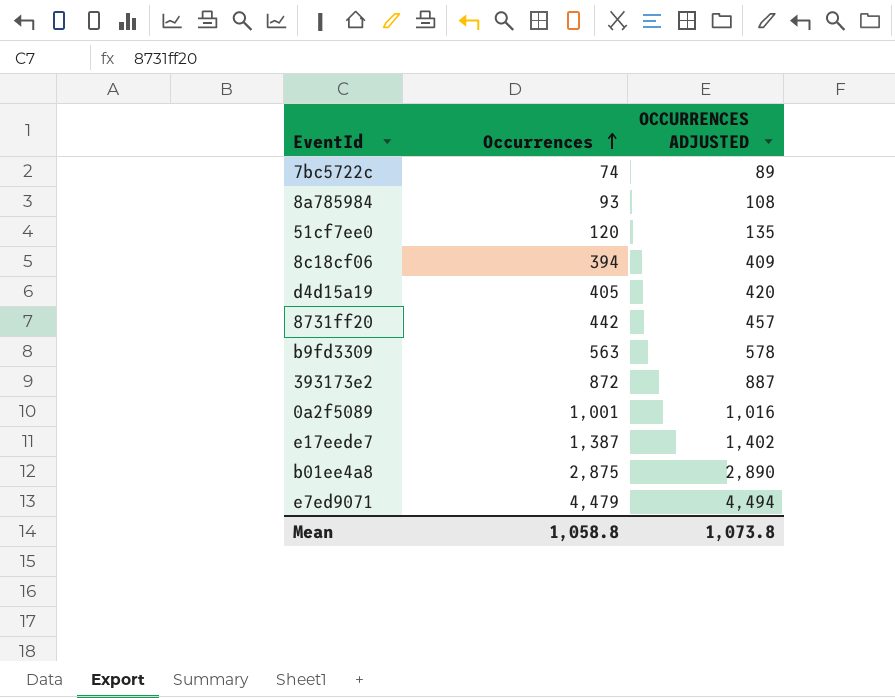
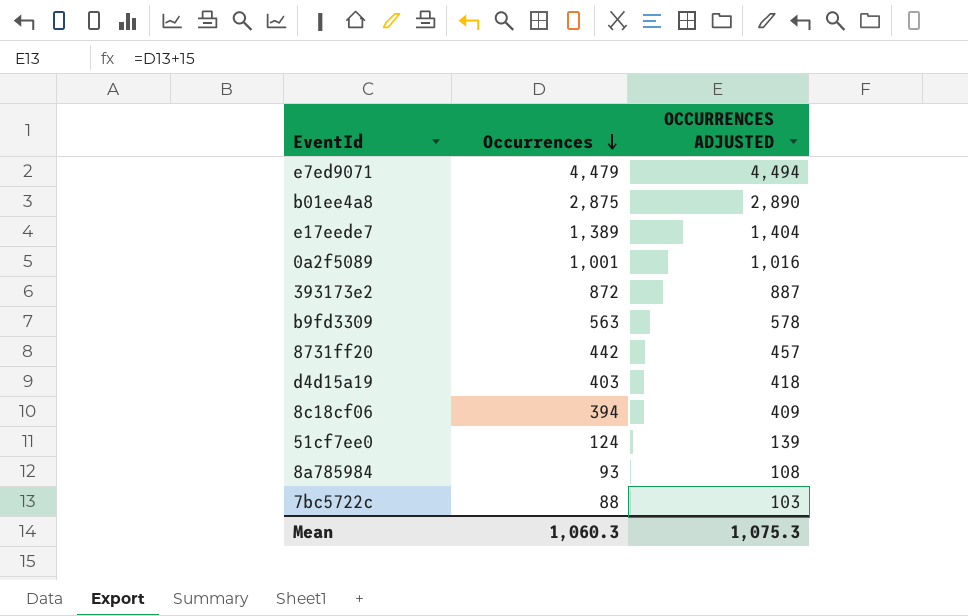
row order: Occurrences ascending -> Occurrences descending
e17eede7 | Occurrences: 1,387 -> 1,389
e17eede7 | OCCURRENCES ADJUSTED: 1,402 -> 1,404
d4d15a19 | Occurrences: 405 -> 403
d4d15a19 | OCCURRENCES ADJUSTED: 420 -> 418
51cf7ee0 | Occurrences: 120 -> 124
51cf7ee0 | OCCURRENCES ADJUSTED: 135 -> 139
7bc5722c | Occurrences: 74 -> 88
7bc5722c | OCCURRENCES ADJUSTED: 89 -> 103
Mean | Occurrences: 1,058.8 -> 1,060.3
Mean | OCCURRENCES ADJUSTED: 1,073.8 -> 1,075.3

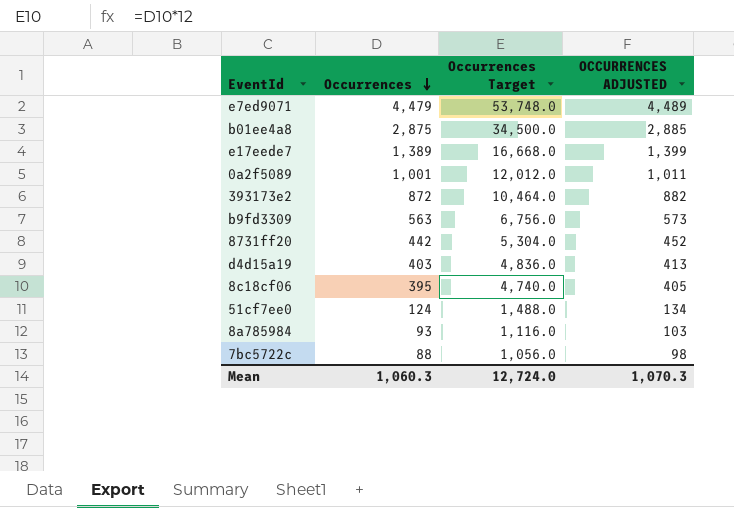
column Occurrences Target | formula: none -> [Occurrences] * 12
column OCCURRENCES ADJUSTED | formula: [Occurrences] + 15 -> [Occurrences] + 10
8c18cf06 | Occurrences: 394 -> 395
Mean | OCCURRENCES ADJUSTED: 1,075.3 -> 1,070.3

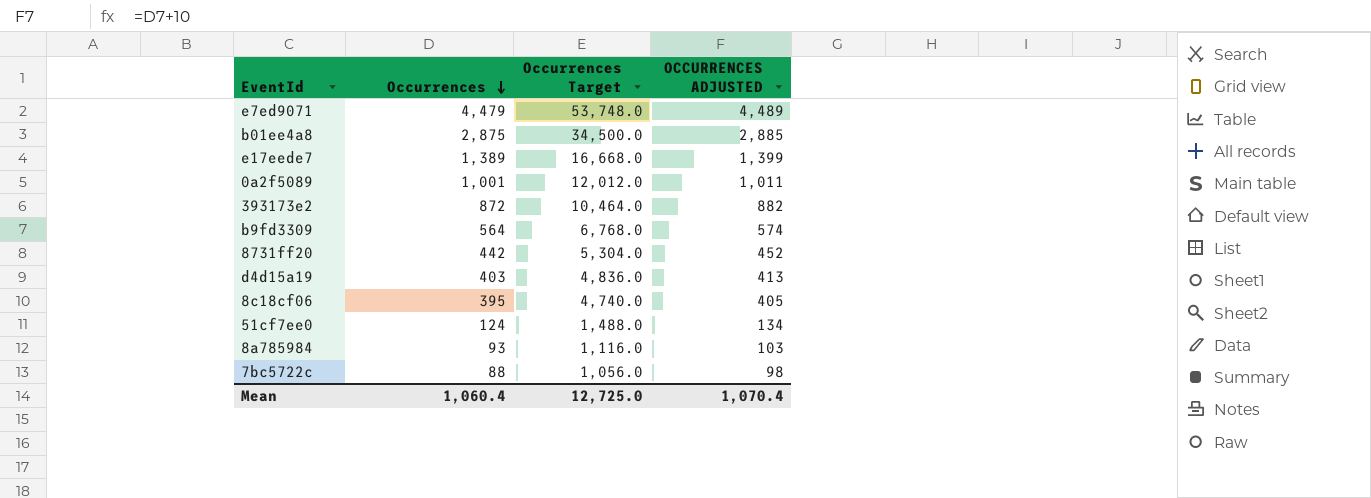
b9fd3309 | Occurrences: 563 -> 564
b9fd3309 | Occurrences Target: 6,756.0 -> 6,768.0
b9fd3309 | OCCURRENCES ADJUSTED: 573 -> 574
Mean | Occurrences: 1,060.3 -> 1,060.4
Mean | Occurrences Target: 12,724.0 -> 12,725.0
Mean | OCCURRENCES ADJUSTED: 1,070.3 -> 1,070.4

